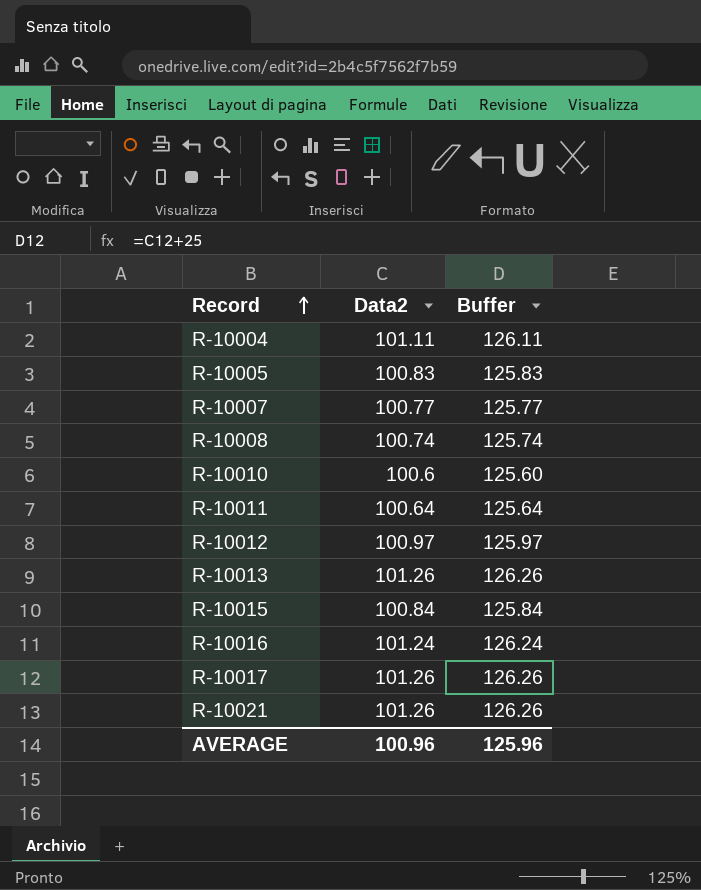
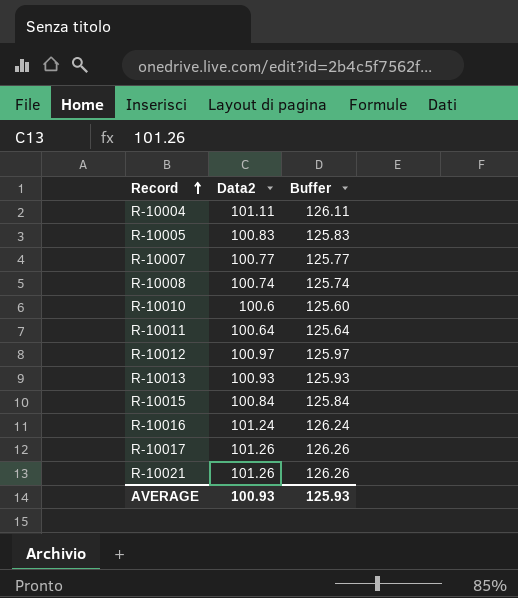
R-10013 | Data2: 101.26 -> 100.93
R-10013 | Buffer: 126.26 -> 125.93
AVERAGE | Data2: 100.96 -> 100.93
AVERAGE | Buffer: 125.96 -> 125.93

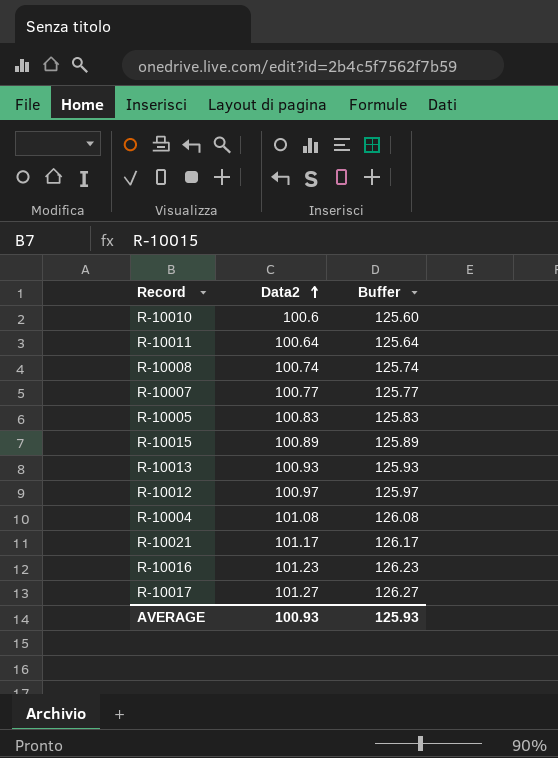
row order: Record ascending -> Data2 ascending
R-10015 | Data2: 100.84 -> 100.89
R-10015 | Buffer: 125.84 -> 125.89
R-10004 | Data2: 101.11 -> 101.08
R-10004 | Buffer: 126.11 -> 126.08
R-10021 | Data2: 101.26 -> 101.17
R-10021 | Buffer: 126.26 -> 126.17
R-10016 | Data2: 101.24 -> 101.23
R-10016 | Buffer: 126.24 -> 126.23
R-10017 | Data2: 101.26 -> 101.27
R-10017 | Buffer: 126.26 -> 126.27

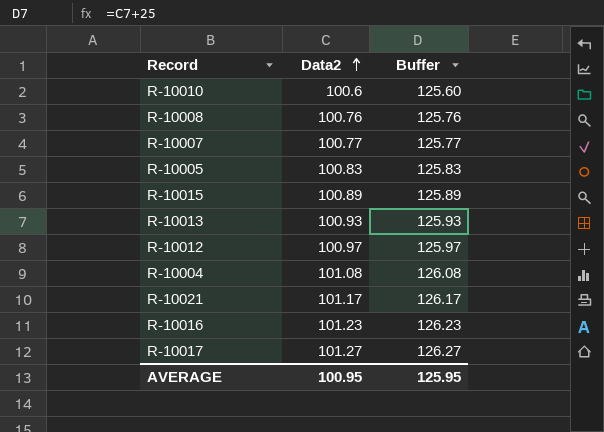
row R-10011: 100.64 | 125.64 -> none
R-10008 | Data2: 100.74 -> 100.76
R-10008 | Buffer: 125.74 -> 125.76
AVERAGE | Data2: 100.93 -> 100.95
AVERAGE | Buffer: 125.93 -> 125.95

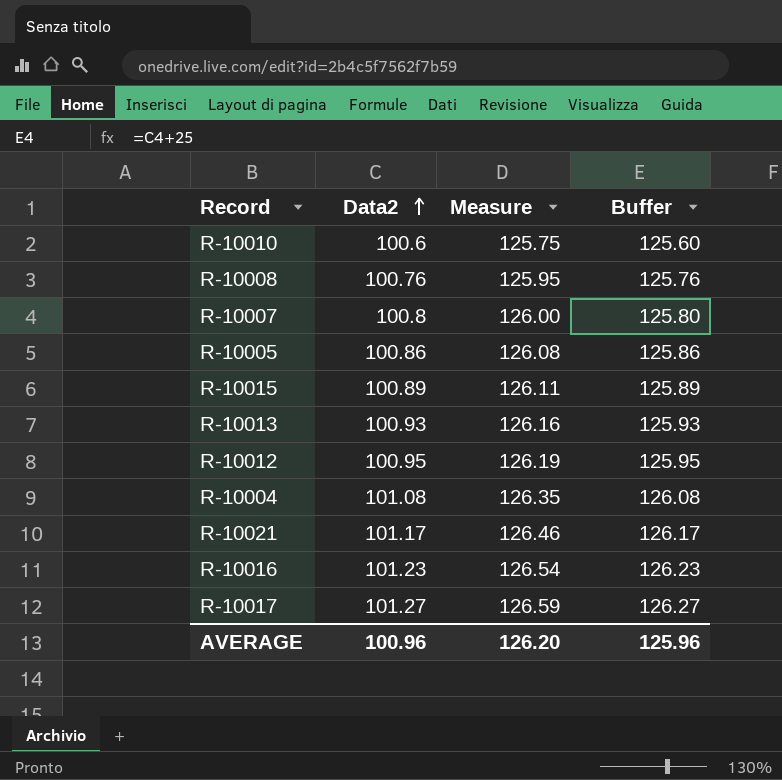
column Measure | formula: none -> [Data2] * 1.25
R-10007 | Data2: 100.77 -> 100.8
R-10007 | Buffer: 125.77 -> 125.80
R-10005 | Data2: 100.83 -> 100.86
R-10005 | Buffer: 125.83 -> 125.86
R-10012 | Data2: 100.97 -> 100.95
R-10012 | Buffer: 125.97 -> 125.95
AVERAGE | Data2: 100.95 -> 100.96
AVERAGE | Buffer: 125.95 -> 125.96

